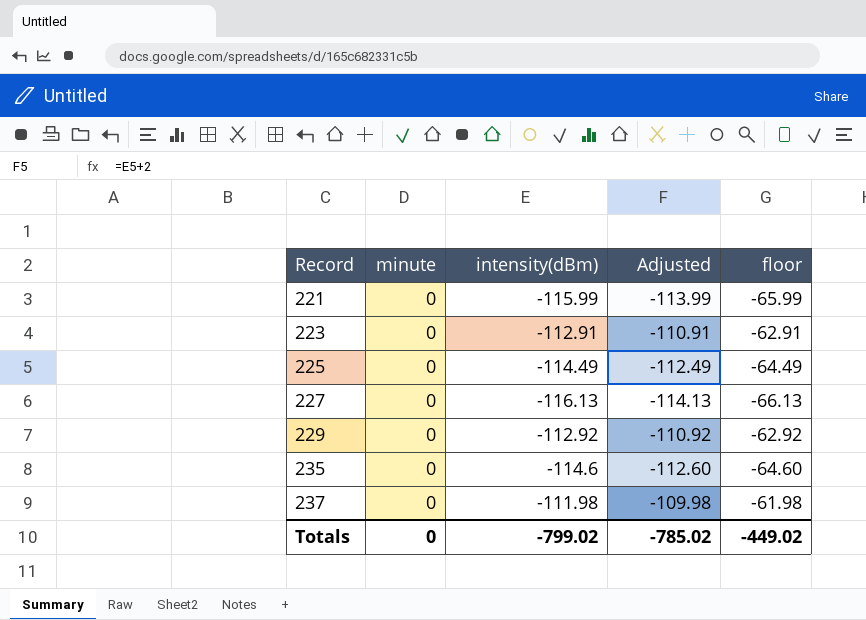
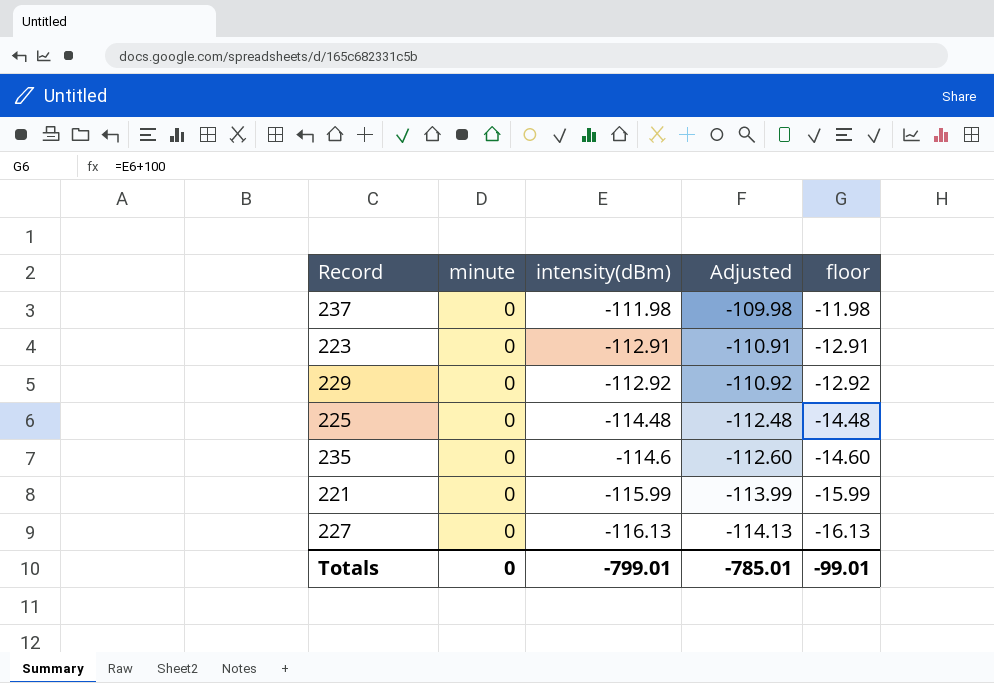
row order: Record ascending -> intensity(dBm) descending
column floor | formula: [intensity(dBm)] + 50 -> [intensity(dBm)] + 100
225 | intensity(dBm): -114.49 -> -114.48
225 | Adjusted: -112.49 -> -112.48
Totals | intensity(dBm): -799.02 -> -799.01
Totals | Adjusted: -785.02 -> -785.01
Totals | floor: -449.02 -> -99.01

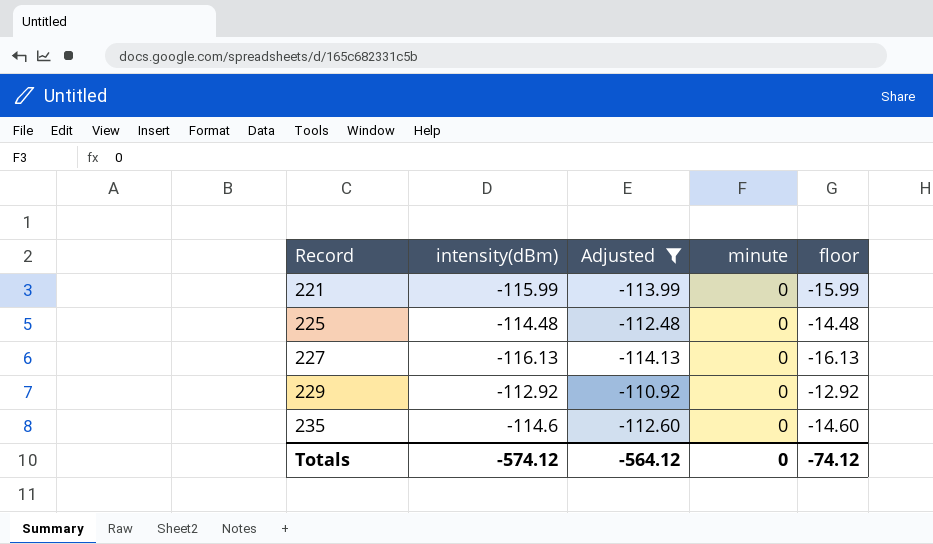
filter: none -> Adjusted <= -110.92
row order: intensity(dBm) descending -> Record ascending
column minute | position: 2 -> 4
Totals | intensity(dBm): -799.01 -> -574.12
Totals | Adjusted: -785.01 -> -564.12
Totals | floor: -99.01 -> -74.12

